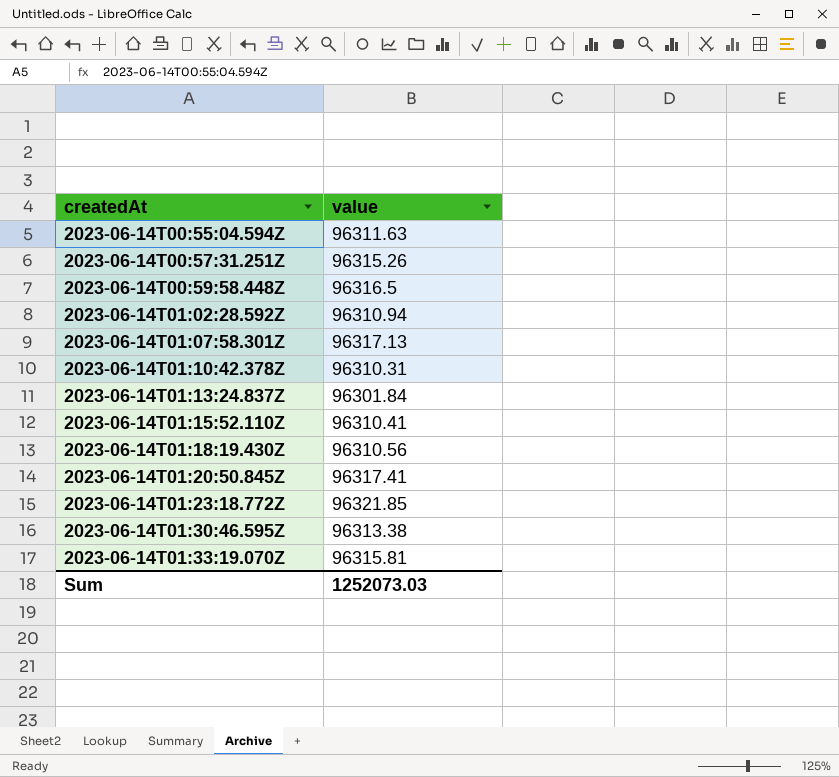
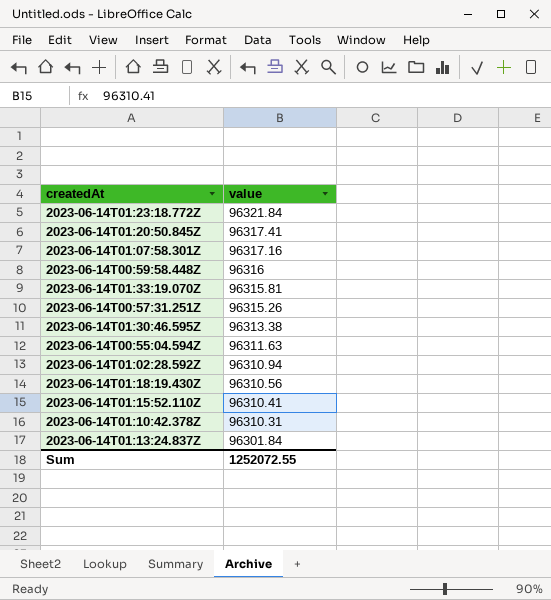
row order: createdAt ascending -> value descending
2023-06-14T01:23:18.772Z | value: 96321.85 -> 96321.84
2023-06-14T01:07:58.301Z | value: 96317.13 -> 96317.16
2023-06-14T00:59:58.448Z | value: 96316.5 -> 96316
Sum | value: 1252073.03 -> 1252072.55

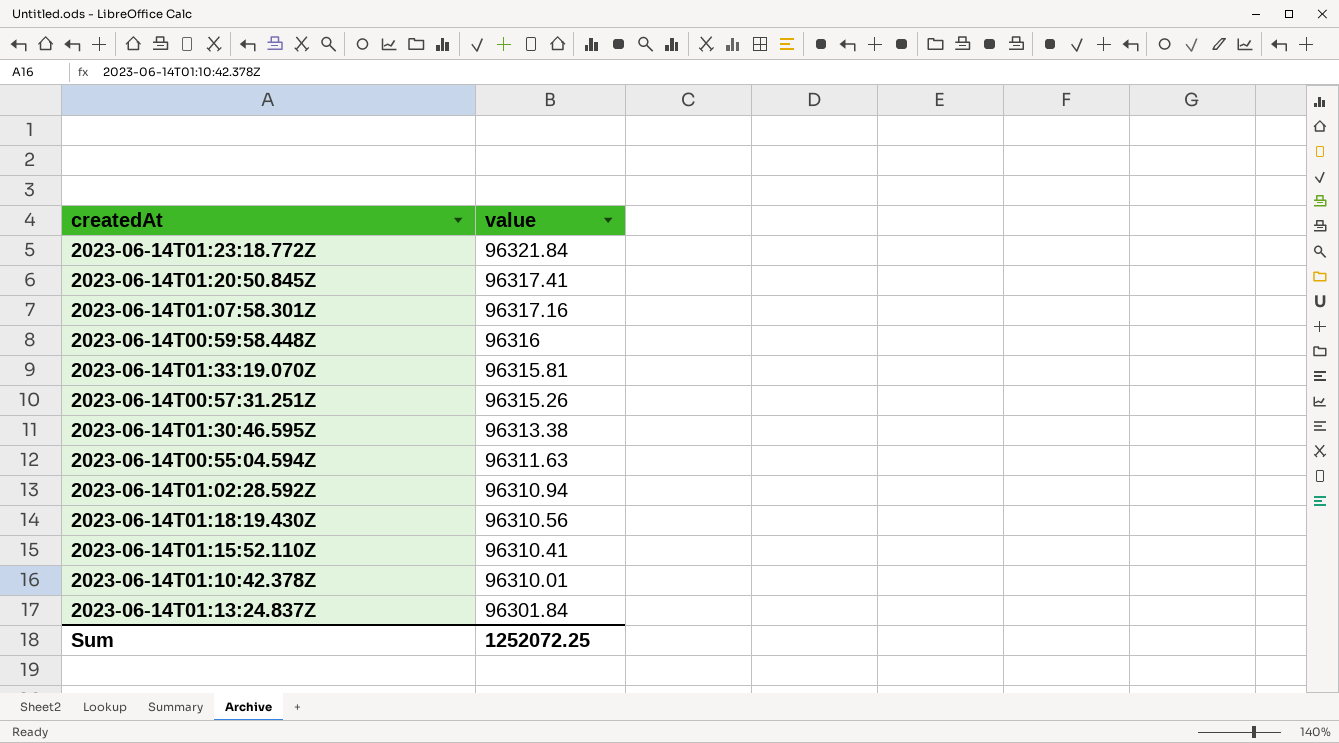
2023-06-14T01:10:42.378Z | value: 96310.31 -> 96310.01
Sum | value: 1252072.55 -> 1252072.25

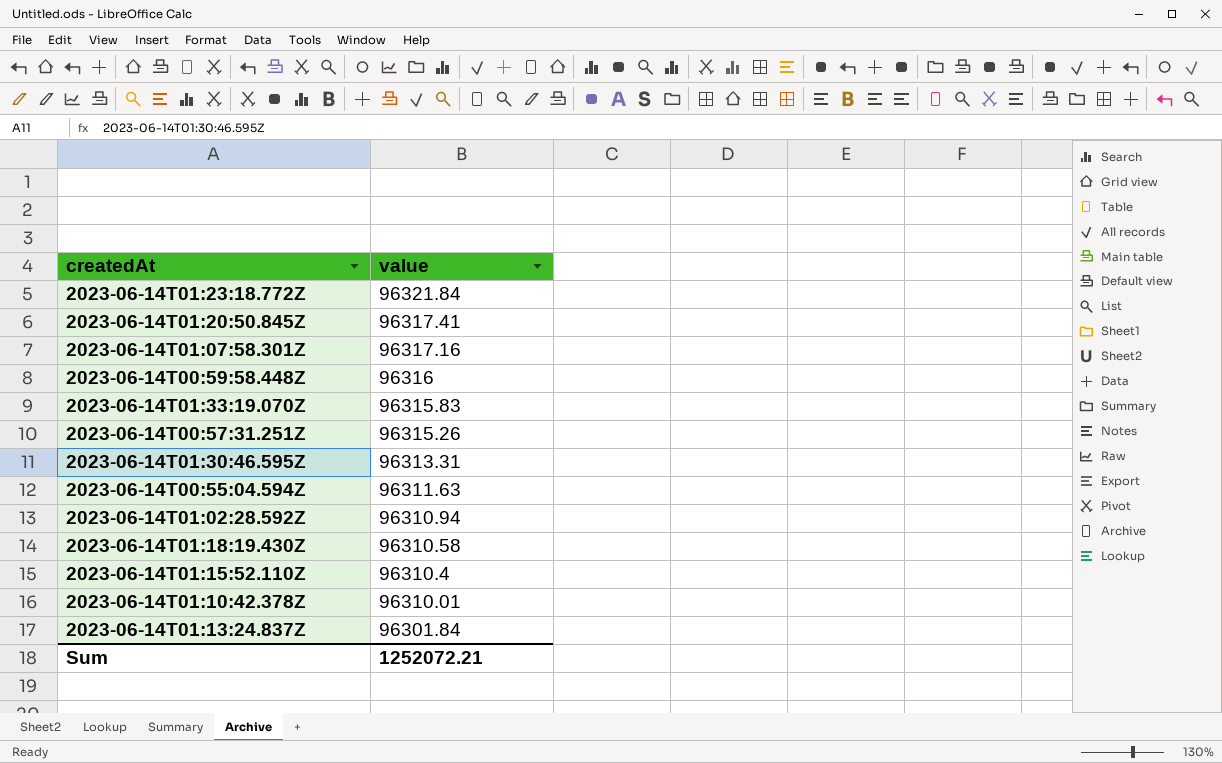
2023-06-14T01:33:19.070Z | value: 96315.81 -> 96315.83
2023-06-14T01:30:46.595Z | value: 96313.38 -> 96313.31
2023-06-14T01:18:19.430Z | value: 96310.56 -> 96310.58
2023-06-14T01:15:52.110Z | value: 96310.41 -> 96310.4
Sum | value: 1252072.25 -> 1252072.21

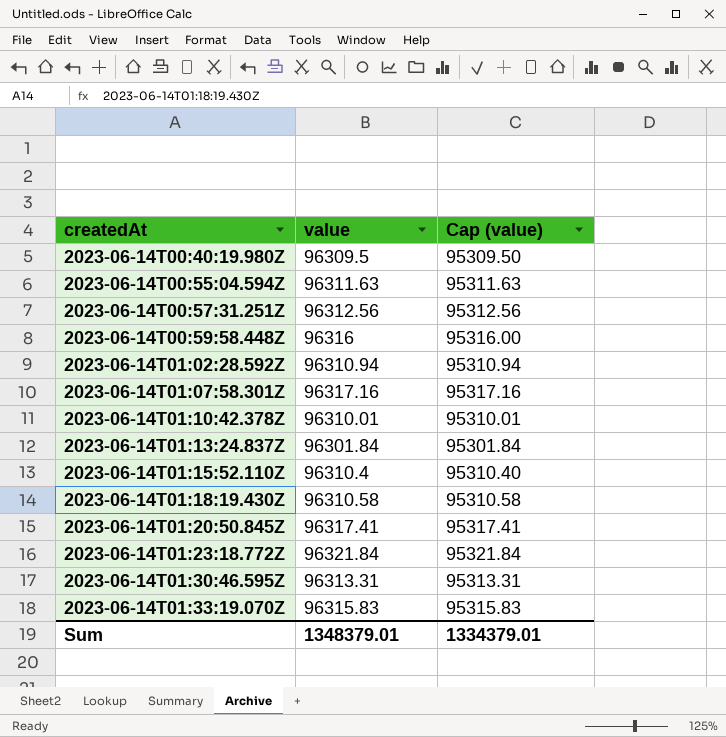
row order: value descending -> createdAt ascending
column Cap (value) | formula: none -> [value] - 1000
row 2023-06-14T00:40:19.980Z: none -> 96309.5 | 95309.50
2023-06-14T00:57:31.251Z | value: 96315.26 -> 96312.56
Sum | value: 1252072.21 -> 1348379.01

